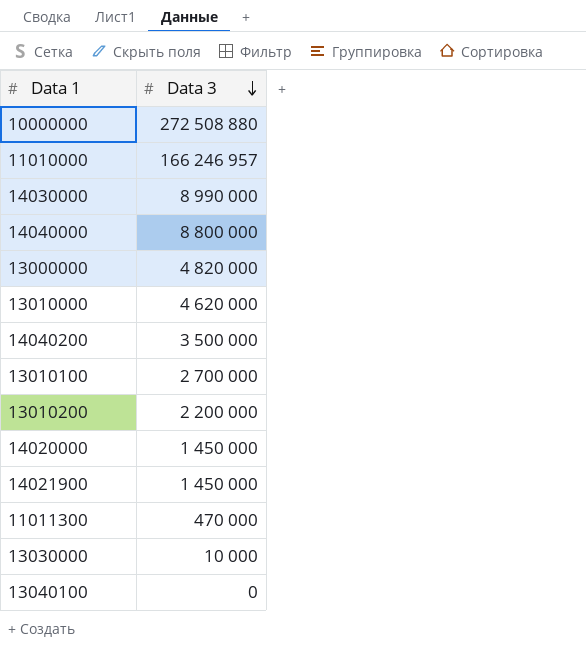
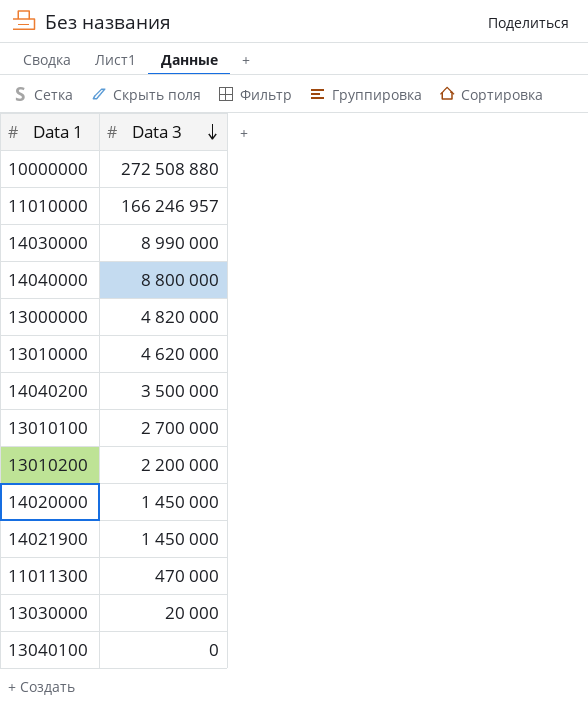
13030000 | Data 3: 10 000 -> 20 000

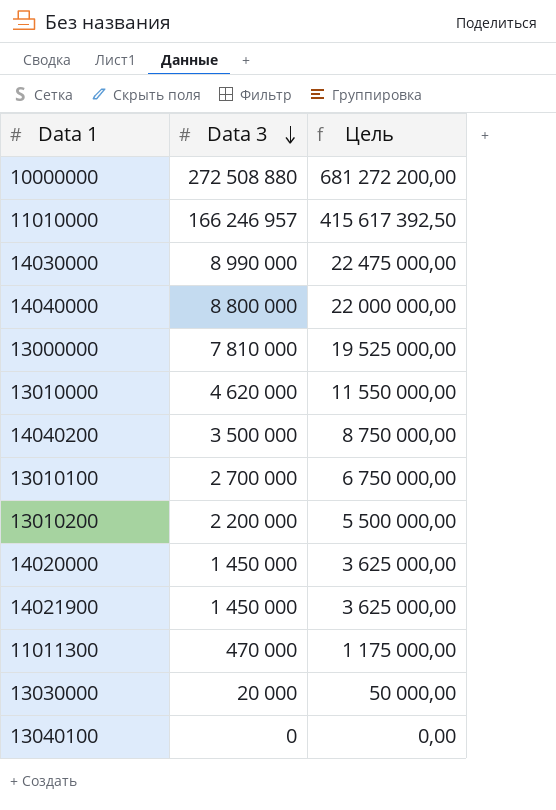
column Цель | formula: none -> [Data 3] * 2,5
13000000 | Data 3: 4 820 000 -> 7 810 000

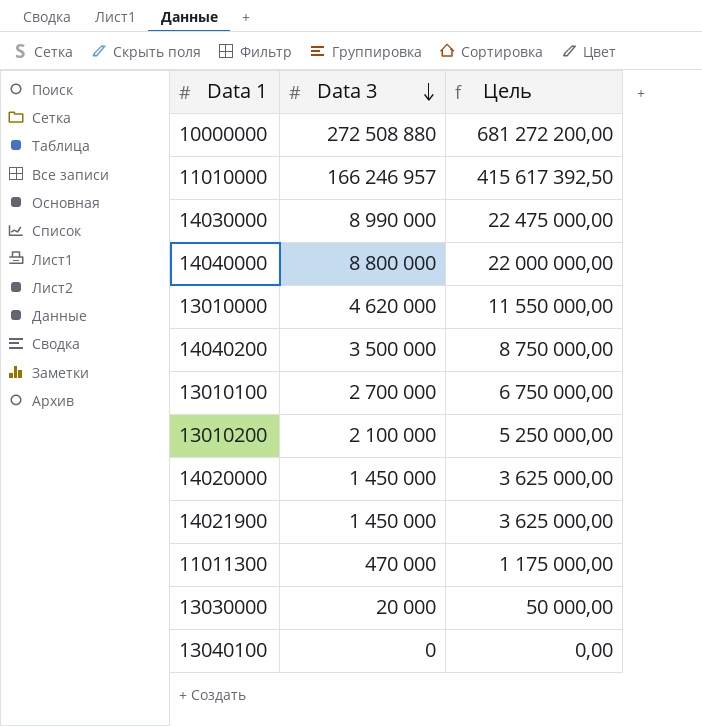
row 13000000: 7 810 000 | 19 525 000,00 -> none
13010200 | Data 3: 2 200 000 -> 2 100 000
13010200 | Цель: 5 500 000,00 -> 5 250 000,00

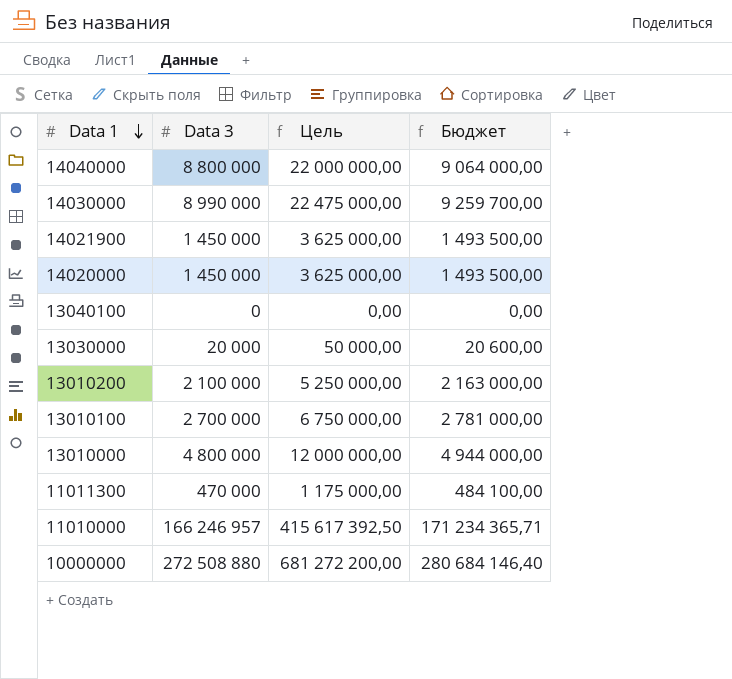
row order: Data 3 descending -> Data 1 descending
column Бюджет | formula: none -> [Data 3] * 1,03
row 14040200: 3 500 000 | 8 750 000,00 -> none
13010000 | Data 3: 4 620 000 -> 4 800 000
13010000 | Цель: 11 550 000,00 -> 12 000 000,00

